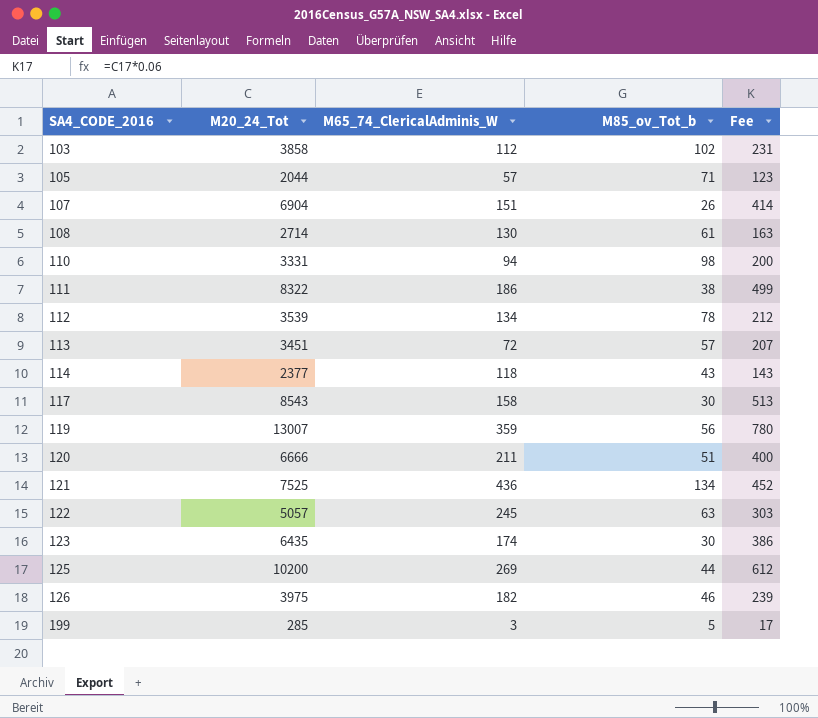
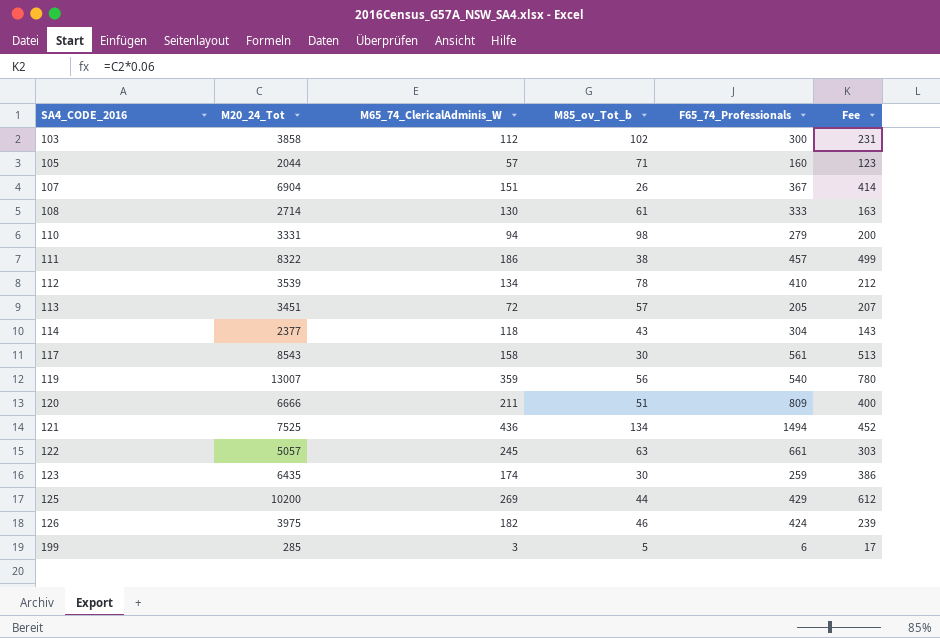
column F65_74_Professionals | position: none -> 5

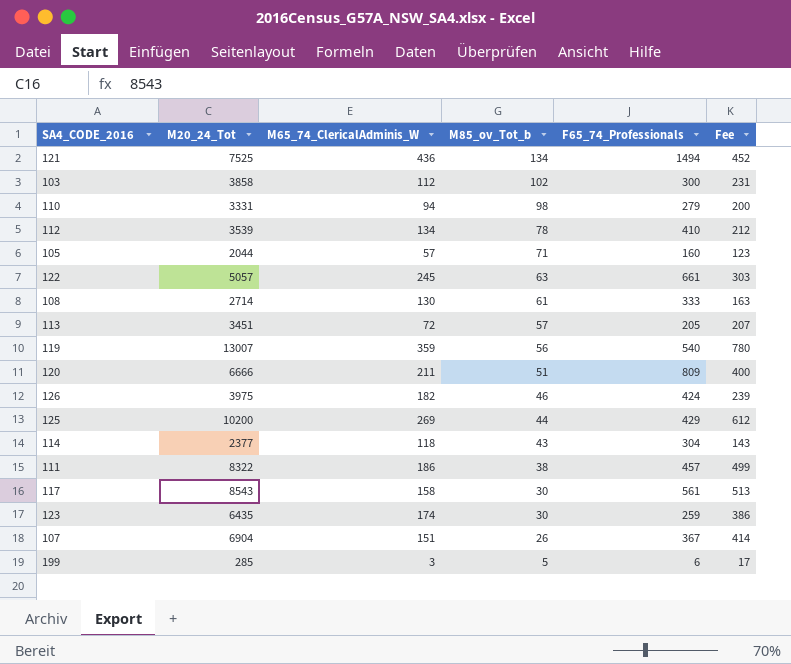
row order: SA4_CODE_2016 ascending -> M85_ov_Tot_b descending

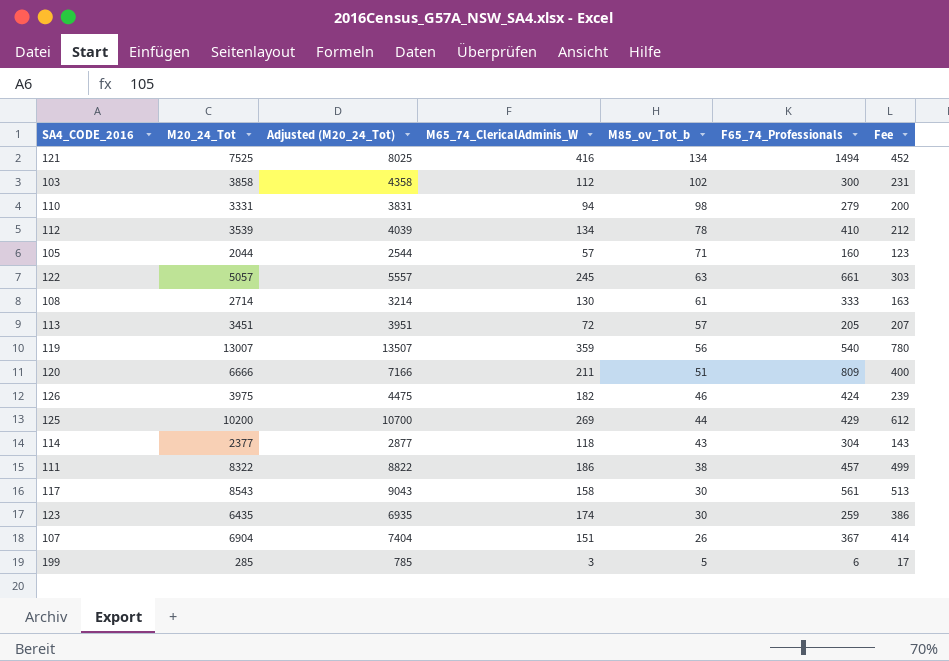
column Adjusted (M20_24_Tot) | formula: none -> [M20_24_Tot] + 500
121 | M65_74_ClericalAdminis_W: 436 -> 416

